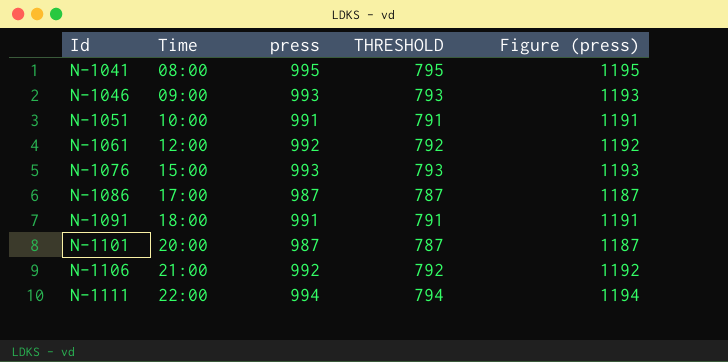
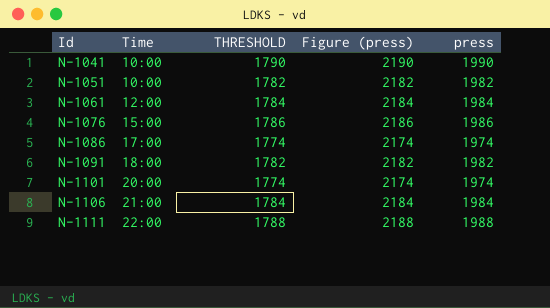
column press | position: 3 -> 5
row N-1046: 09:00 | 993 | 793 | 1193 -> none
N-1041 | Time: 08:00 -> 10:00
N-1041 | THRESHOLD: 795 -> 1790
N-1041 | Figure (press): 1195 -> 2190
N-1041 | press: 995 -> 1990
N-1051 | THRESHOLD: 791 -> 1782
N-1051 | Figure (press): 1191 -> 2182
N-1051 | press: 991 -> 1982
N-1061 | THRESHOLD: 792 -> 1784
N-1061 | Figure (press): 1192 -> 2184
N-1061 | press: 992 -> 1984
N-1076 | THRESHOLD: 793 -> 1786
N-1076 | Figure (press): 1193 -> 2186
N-1076 | press: 993 -> 1986
N-1086 | THRESHOLD: 787 -> 1774
N-1086 | Figure (press): 1187 -> 2174
N-1086 | press: 987 -> 1974
N-1091 | THRESHOLD: 791 -> 1782
N-1091 | Figure (press): 1191 -> 2182
N-1091 | press: 991 -> 1982
N-1101 | THRESHOLD: 787 -> 1774
N-1101 | Figure (press): 1187 -> 2174
N-1101 | press: 987 -> 1974
N-1106 | THRESHOLD: 792 -> 1784
N-1106 | Figure (press): 1192 -> 2184
N-1106 | press: 992 -> 1984
N-1111 | THRESHOLD: 794 -> 1788
N-1111 | Figure (press): 1194 -> 2188
N-1111 | press: 994 -> 1988

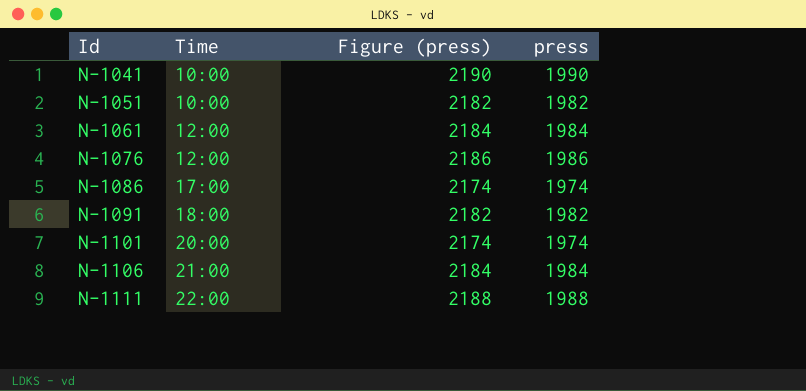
column THRESHOLD | formula: [press] - 200 -> none
N-1076 | Time: 15:00 -> 12:00

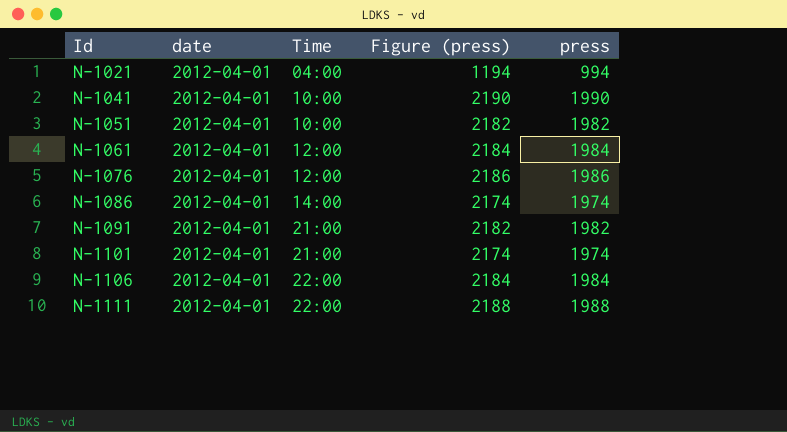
column date | position: none -> 2
row N-1021: none -> 2012-04-01 | 04:00 | 1194 | 994
N-1086 | Time: 17:00 -> 14:00
N-1091 | Time: 18:00 -> 21:00
N-1101 | Time: 20:00 -> 21:00
N-1106 | Time: 21:00 -> 22:00

